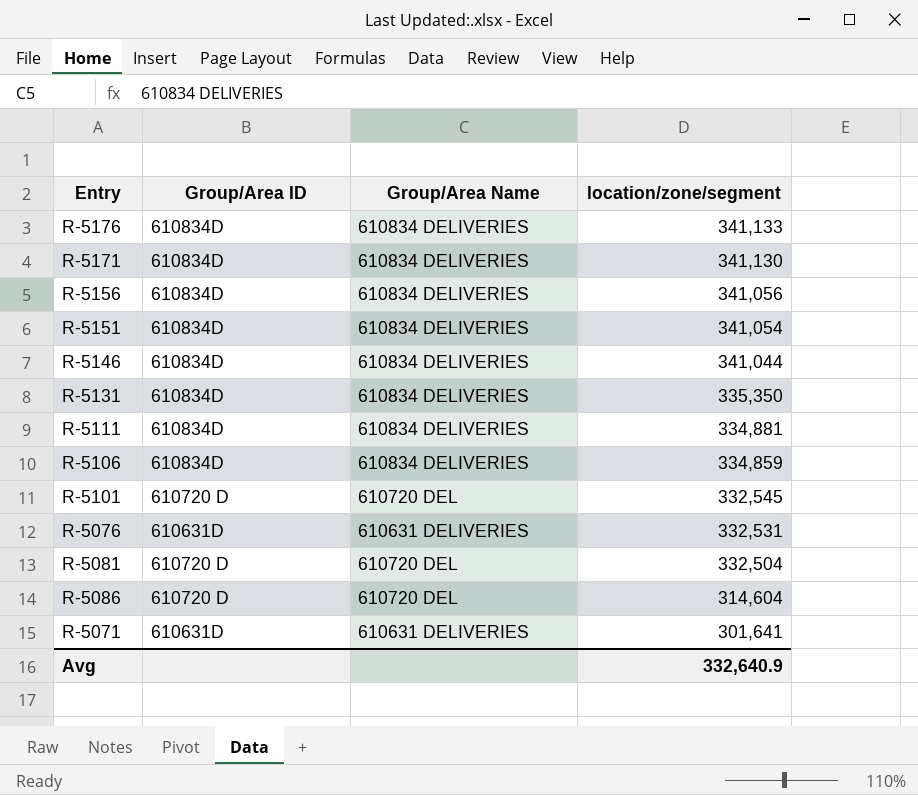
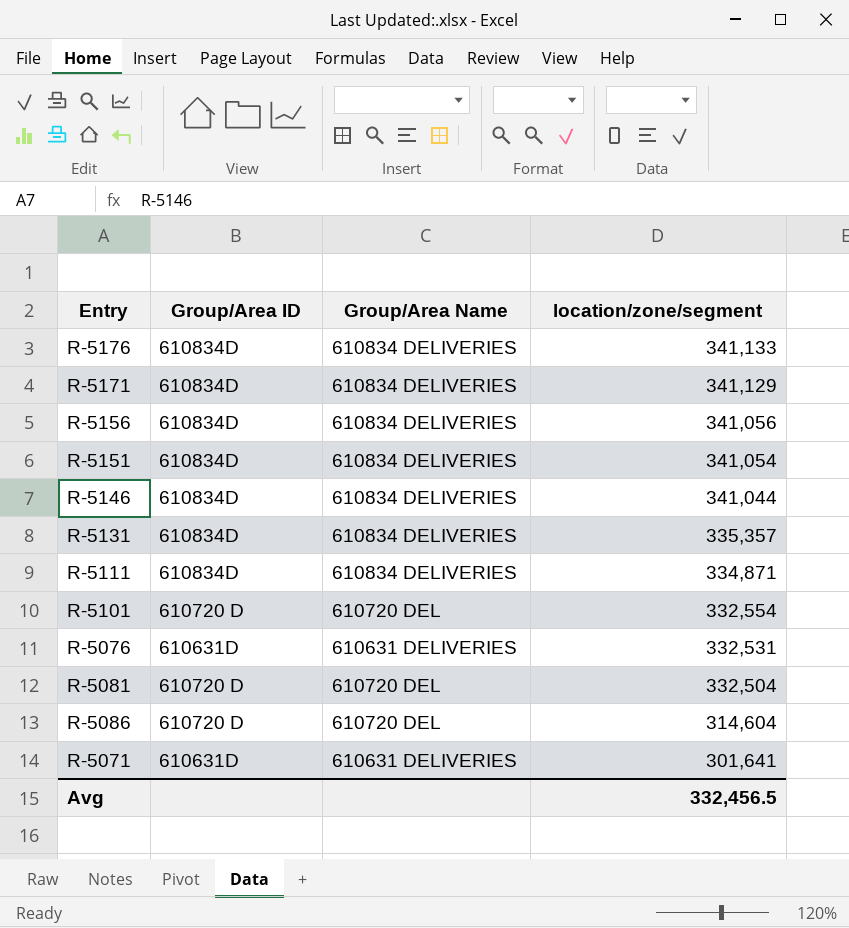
row R-5106: 610834D | 610834 DELIVERIES | 334,859 -> none
R-5171 | location/zone/segment: 341,130 -> 341,129
R-5131 | location/zone/segment: 335,350 -> 335,357
R-5111 | location/zone/segment: 334,881 -> 334,871
R-5101 | location/zone/segment: 332,545 -> 332,554
Avg | location/zone/segment: 332,640.9 -> 332,456.5

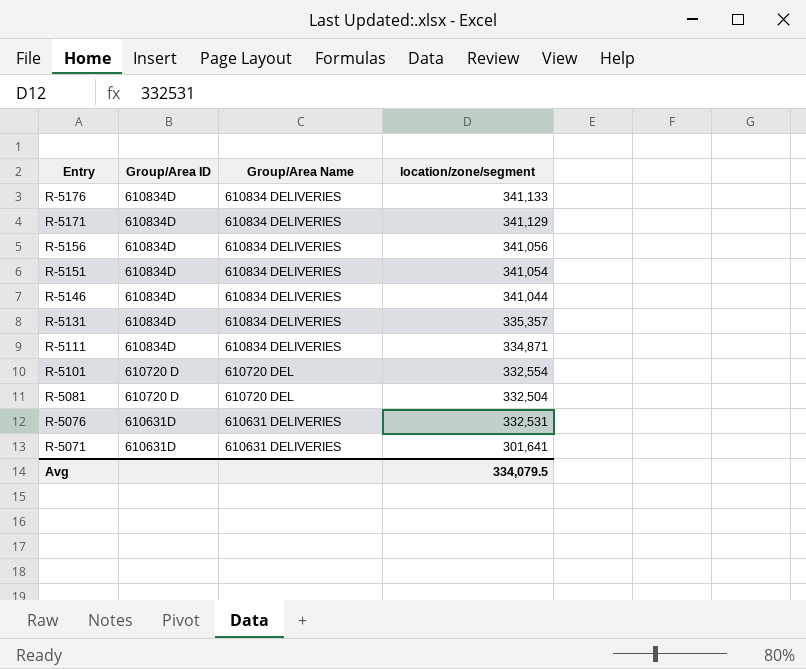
row order: location/zone/segment descending -> Entry descending
row R-5086: 610720 D | 610720 DEL | 314,604 -> none
Avg | location/zone/segment: 332,456.5 -> 334,079.5

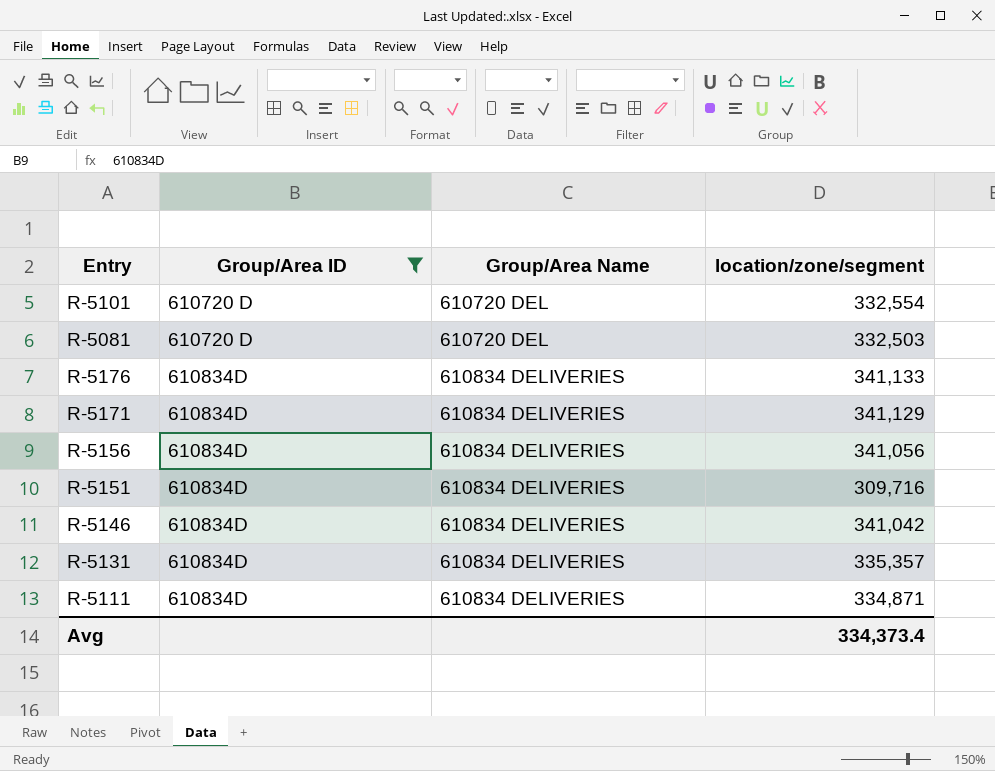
filter: none -> Group/Area ID != 610631D
row order: Entry descending -> Group/Area ID ascending
R-5081 | location/zone/segment: 332,504 -> 332,503
R-5151 | location/zone/segment: 341,054 -> 309,716
R-5146 | location/zone/segment: 341,044 -> 341,042
Avg | location/zone/segment: 334,079.5 -> 334,373.4

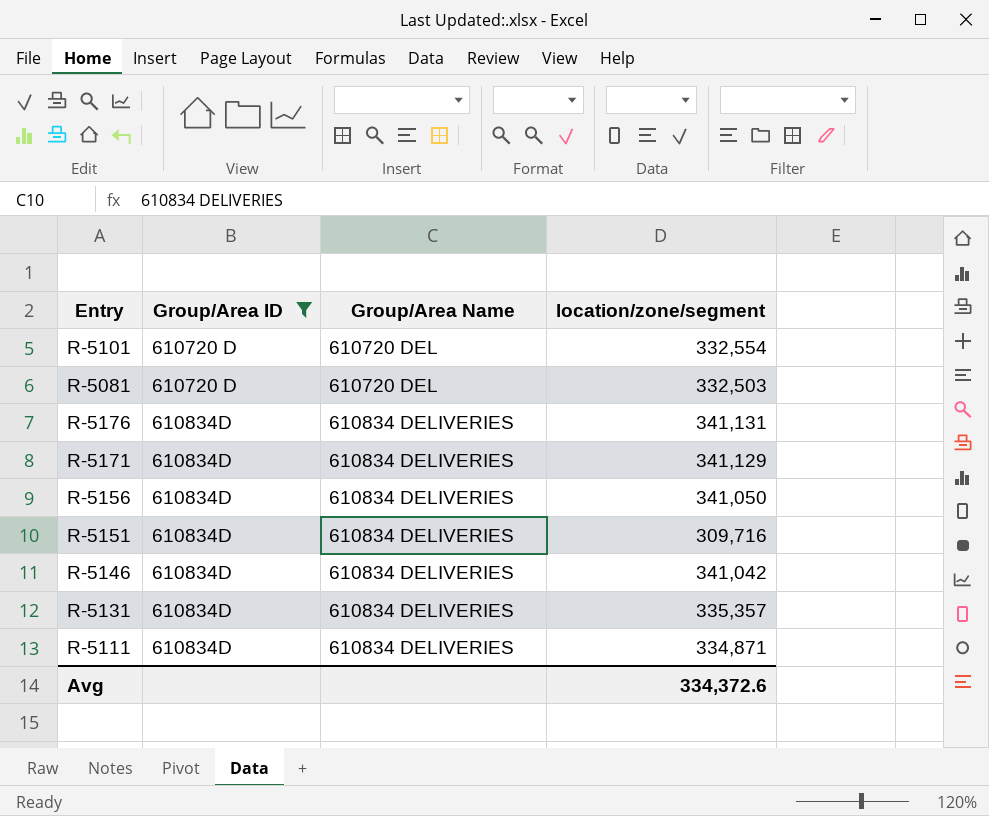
R-5176 | location/zone/segment: 341,133 -> 341,131
R-5156 | location/zone/segment: 341,056 -> 341,050
Avg | location/zone/segment: 334,373.4 -> 334,372.6

